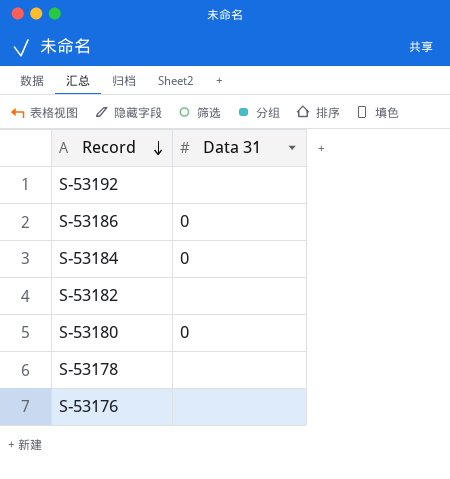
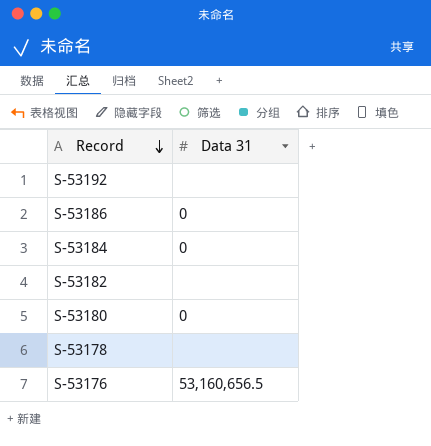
S-53176 | Data 31: none -> 53,160,656.5

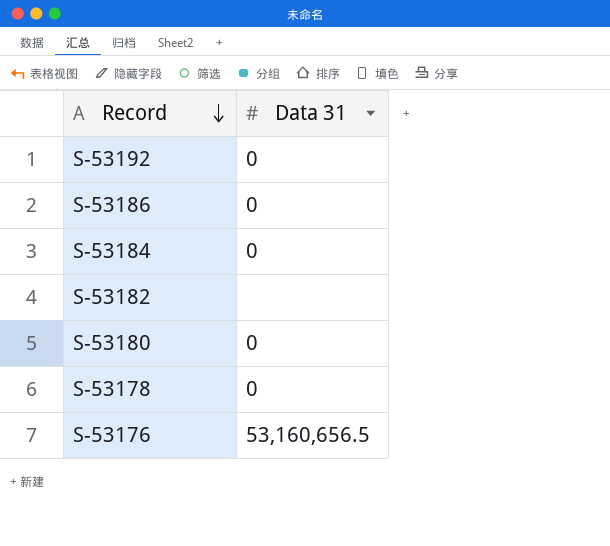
S-53192 | Data 31: none -> 0
S-53178 | Data 31: none -> 0

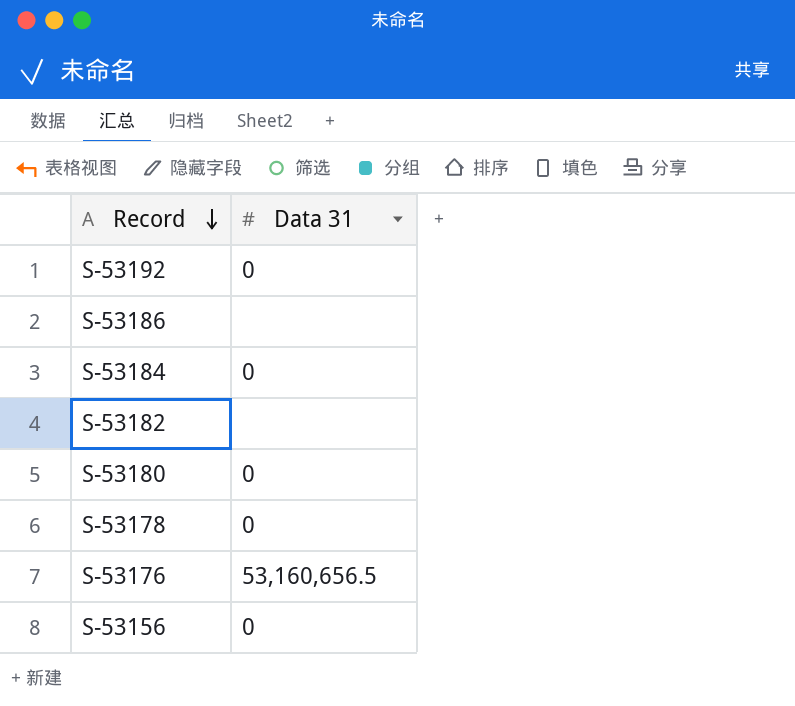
S-53186 | Data 31: 0 -> none
row S-53156: none -> 0

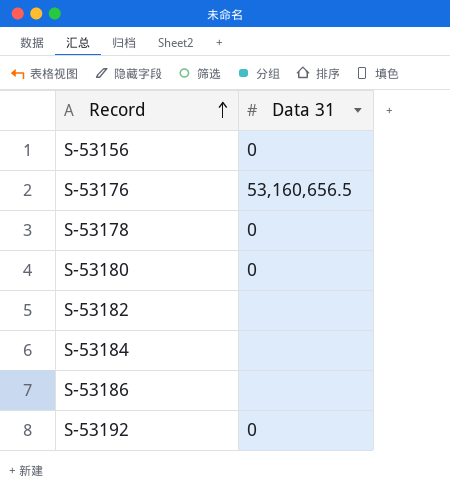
row order: Record descending -> Record ascending
S-53184 | Data 31: 0 -> none

